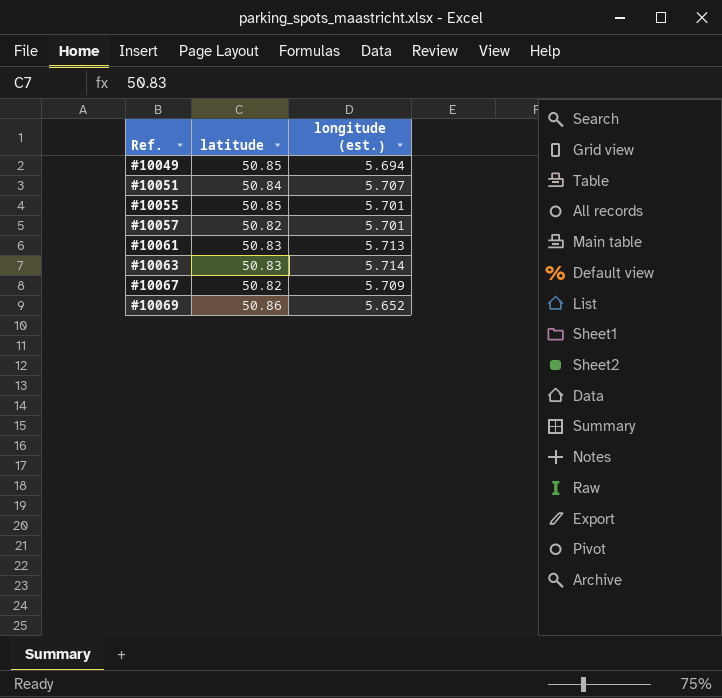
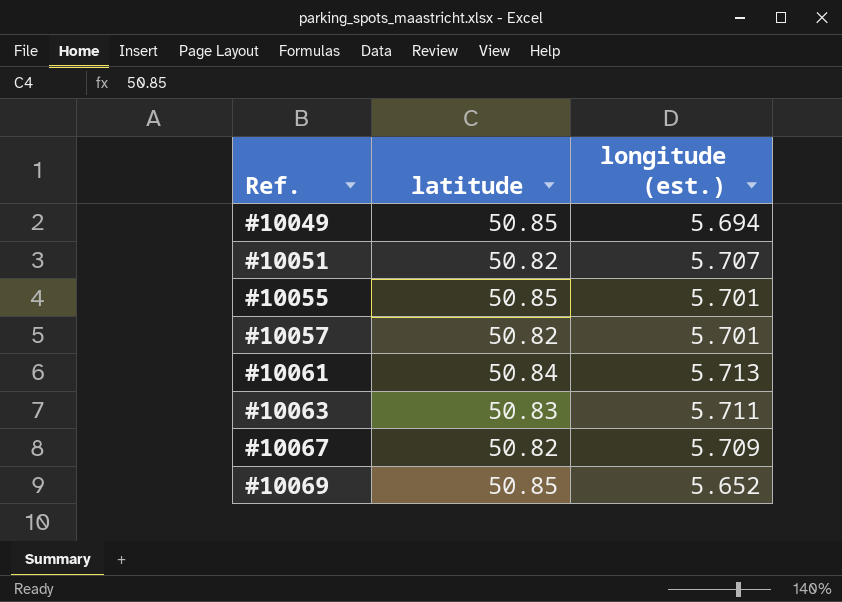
#10051 | latitude: 50.84 -> 50.82
#10061 | latitude: 50.83 -> 50.84
#10063 | longitude (est.): 5.714 -> 5.711
#10069 | latitude: 50.86 -> 50.85

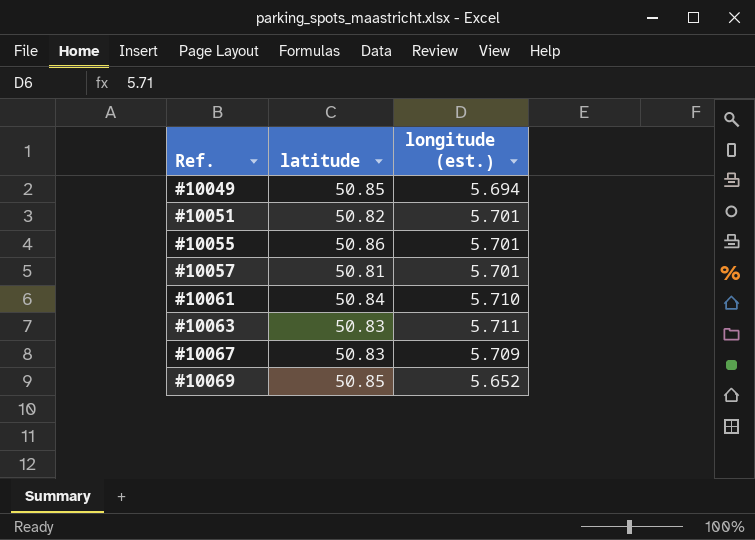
#10051 | longitude (est.): 5.707 -> 5.701
#10055 | latitude: 50.85 -> 50.86
#10057 | latitude: 50.82 -> 50.81
#10061 | longitude (est.): 5.713 -> 5.710
#10067 | latitude: 50.82 -> 50.83

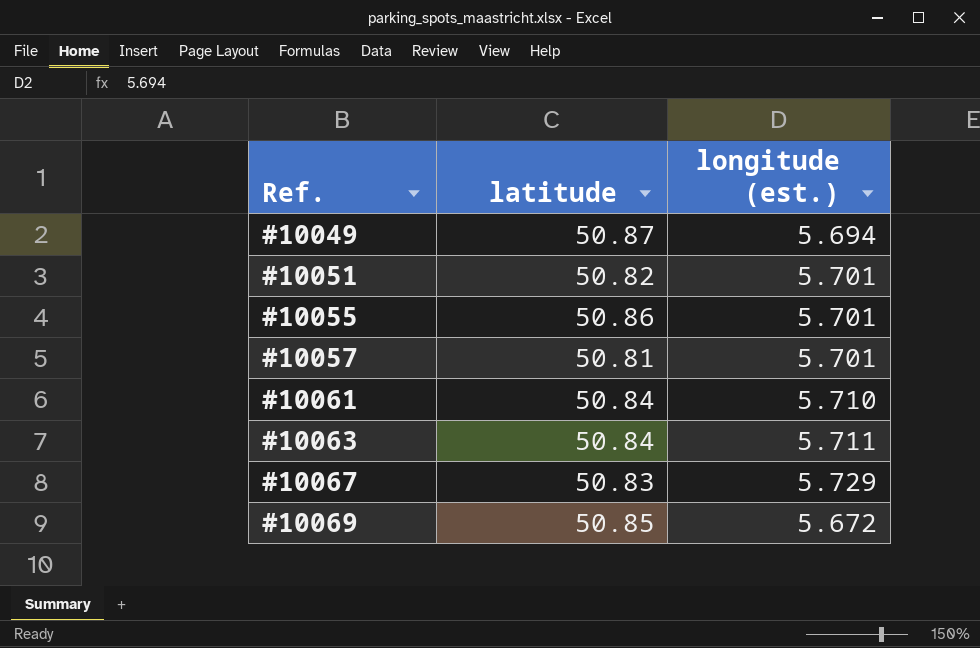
#10049 | latitude: 50.85 -> 50.87
#10063 | latitude: 50.83 -> 50.84
#10067 | longitude (est.): 5.709 -> 5.729
#10069 | longitude (est.): 5.652 -> 5.672

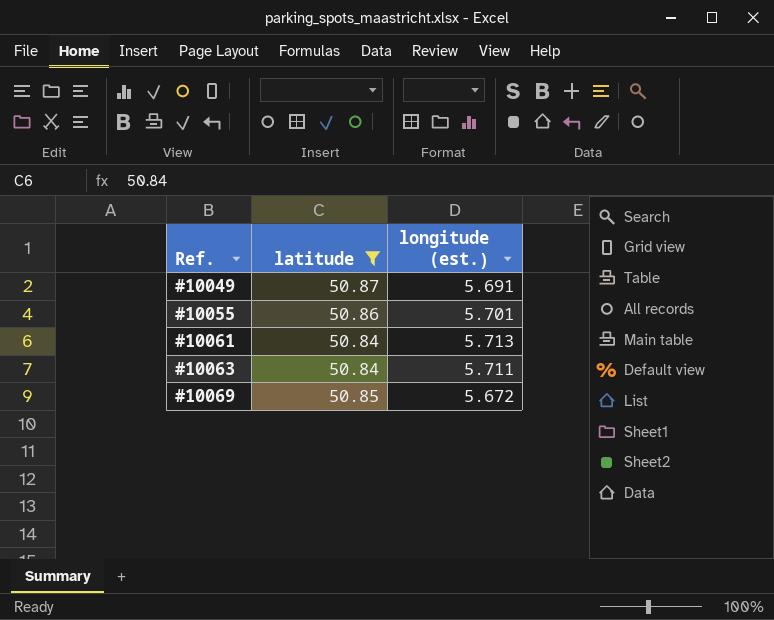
filter: none -> latitude >= 50.84
#10049 | longitude (est.): 5.694 -> 5.691
#10061 | longitude (est.): 5.710 -> 5.713

